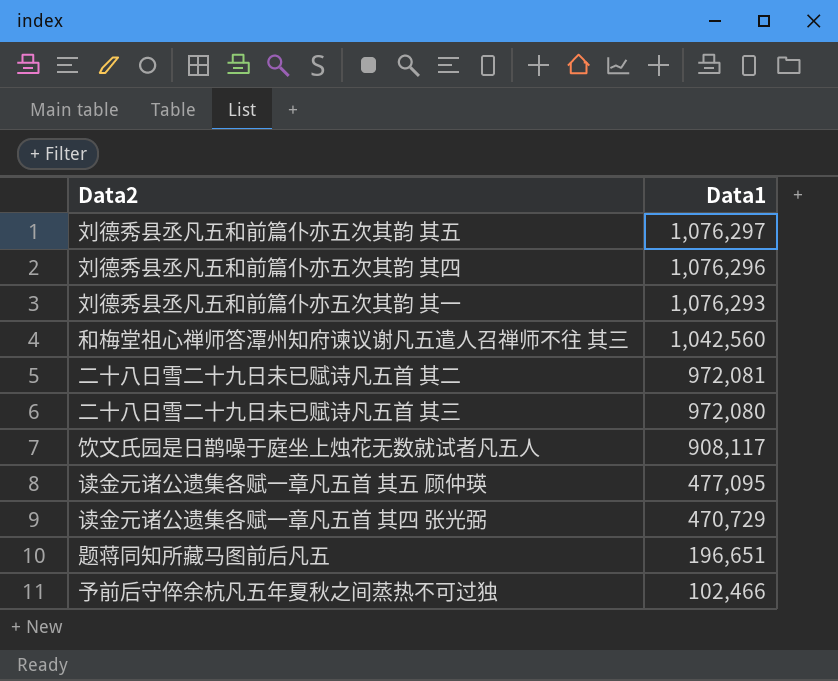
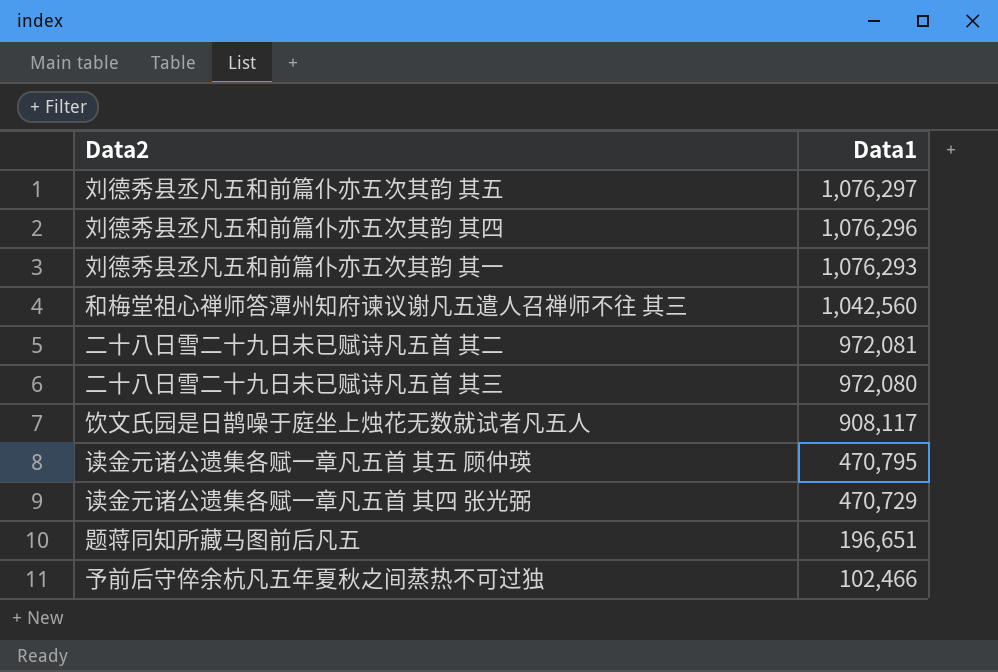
读金元诸公遗集各赋一章凡五首 其五 顾仲瑛 | Data1: 477,095 -> 470,795

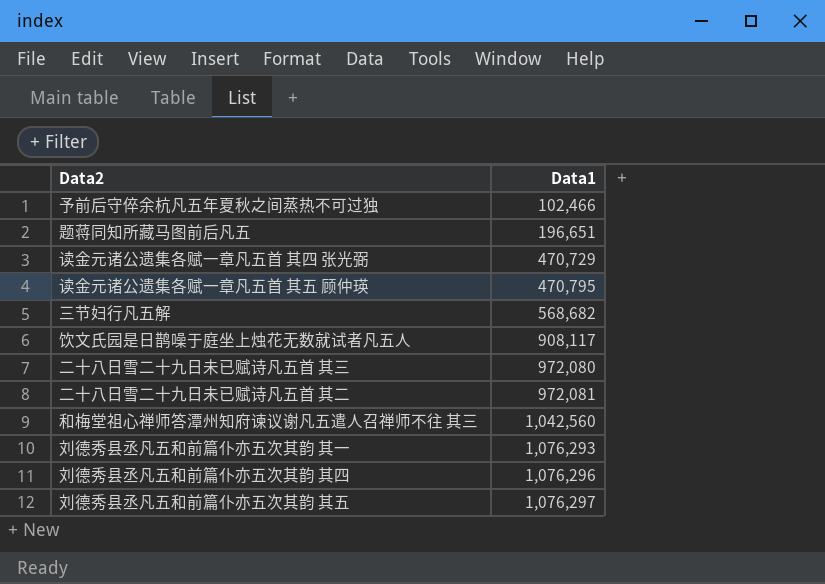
row order: Data1 descending -> Data1 ascending
row 三节妇行凡五解: none -> 568,682

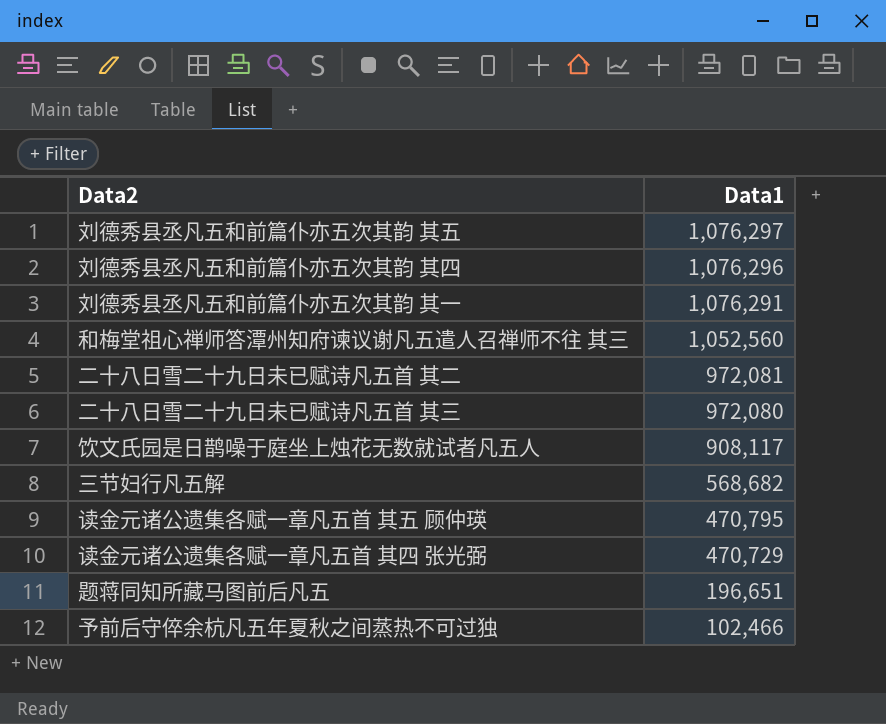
row order: Data1 ascending -> Data1 descending
刘德秀县丞凡五和前篇仆亦五次其韵 其一 | Data1: 1,076,293 -> 1,076,291
和梅堂祖心禅师答潭州知府谏议谢凡五遣人召禅师不往 其三 | Data1: 1,042,560 -> 1,052,560

